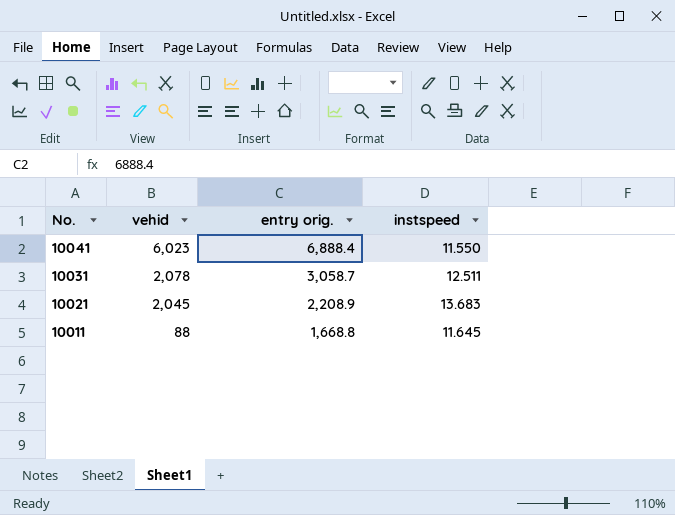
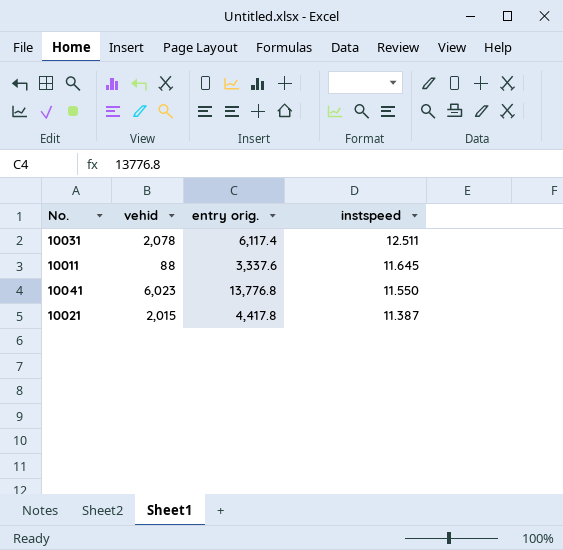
row order: No. descending -> instspeed descending
10031 | entry orig.: 3,058.7 -> 6,117.4
10011 | entry orig.: 1,668.8 -> 3,337.6
10041 | entry orig.: 6,888.4 -> 13,776.8
10021 | vehid: 2,045 -> 2,015
10021 | entry orig.: 2,208.9 -> 4,417.8
10021 | instspeed: 13.683 -> 11.387

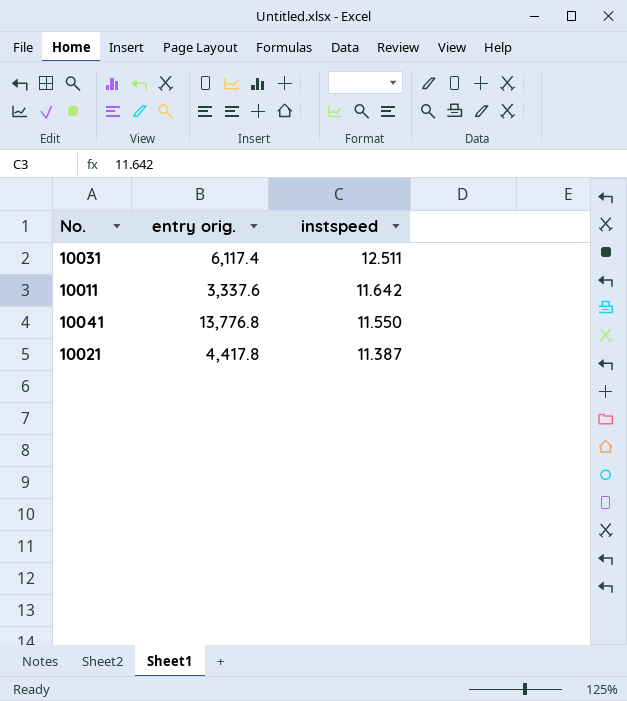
column vehid | position: 2 -> none
10011 | instspeed: 11.645 -> 11.642

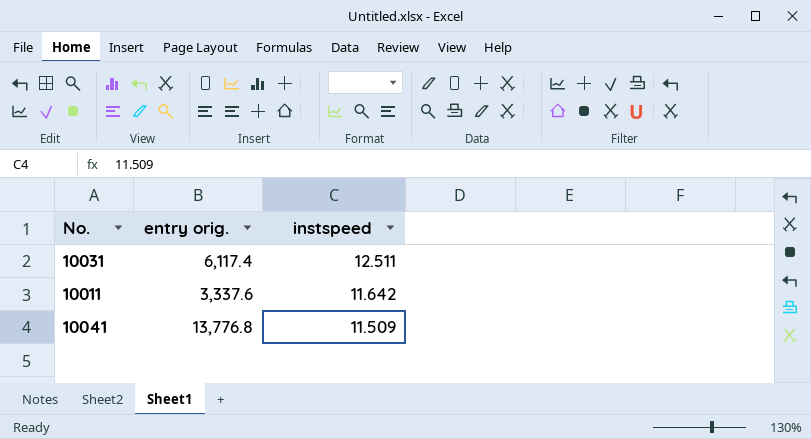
row 10021: 4,417.8 | 11.387 -> none
10041 | instspeed: 11.550 -> 11.509

